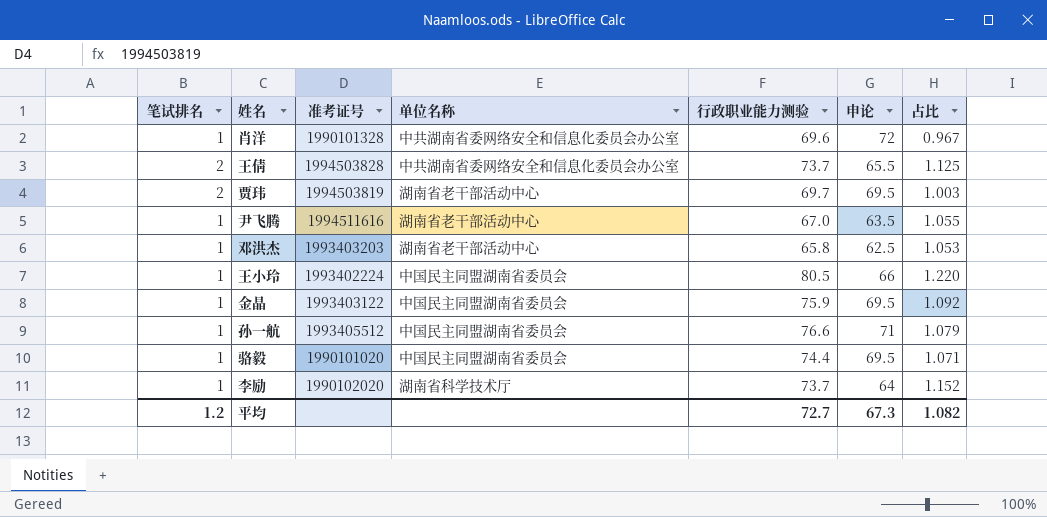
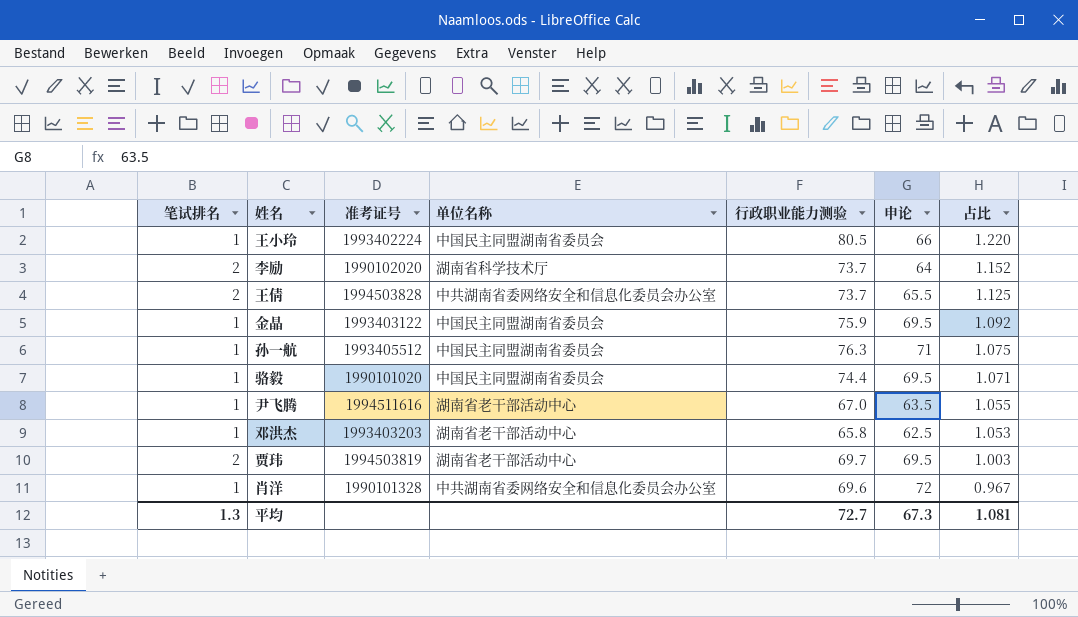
row order: none -> 占比 descending
李励 | 笔试排名: 1 -> 2
孙一航 | 行政职业能力测验: 76.6 -> 76.3
孙一航 | 占比: 1.079 -> 1.075
平均 | 笔试排名: 1.2 -> 1.3
平均 | 占比: 1.082 -> 1.081

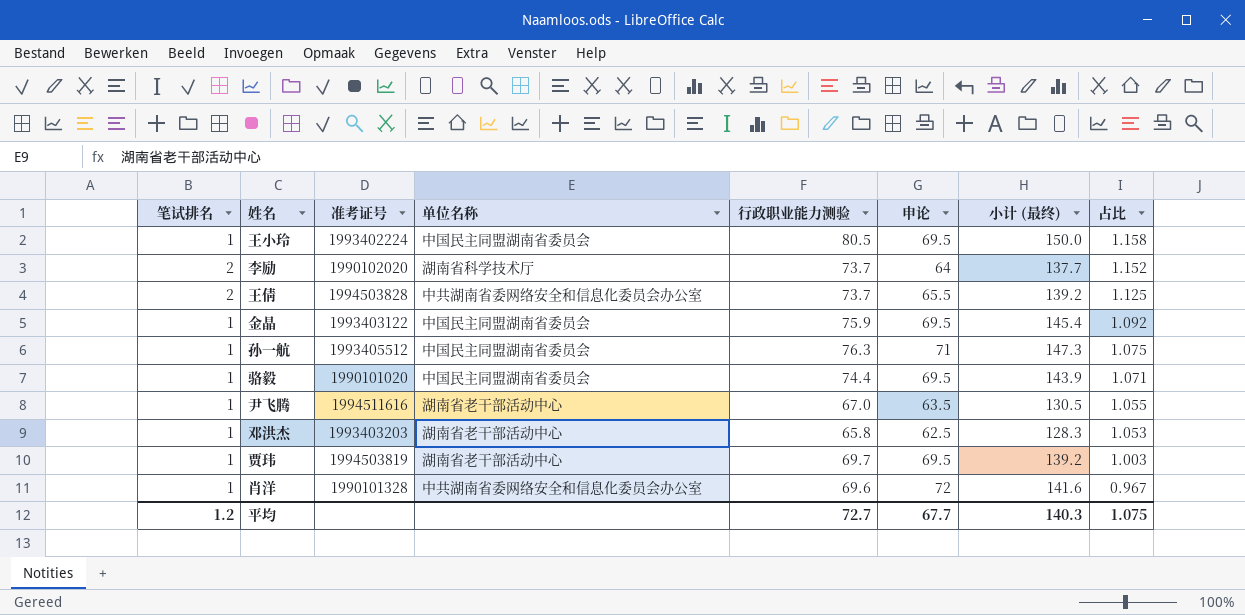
column 小计 (最终) | formula: none -> [行政职业能力测验] + [申论]
王小玲 | 申论: 66 -> 69.5
王小玲 | 占比: 1.220 -> 1.158
贾玮 | 笔试排名: 2 -> 1
平均 | 笔试排名: 1.3 -> 1.2
平均 | 申论: 67.3 -> 67.7
平均 | 占比: 1.081 -> 1.075

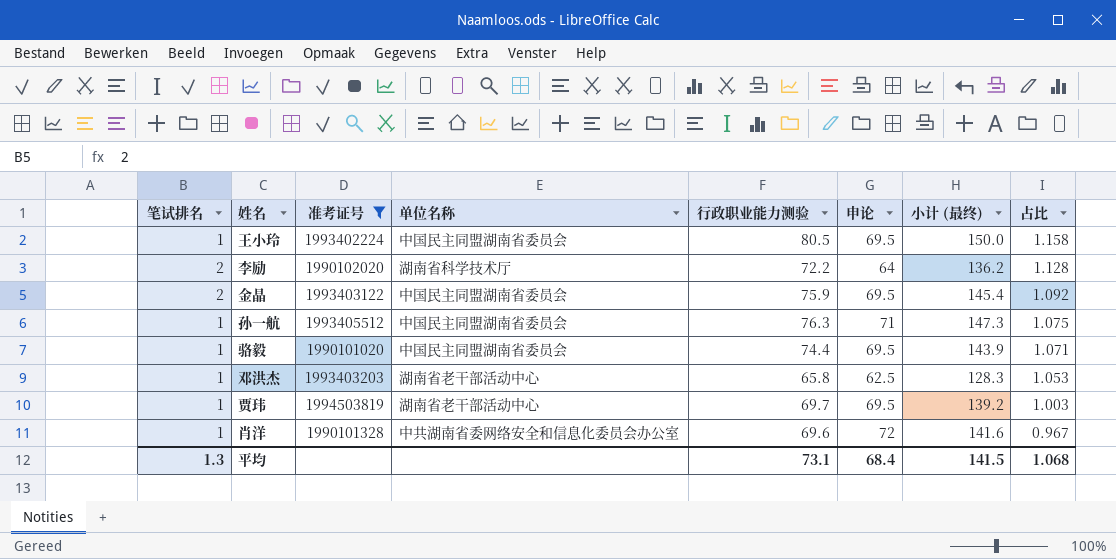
filter: none -> 准考证号 <= 1994503819
李励 | 行政职业能力测验: 73.7 -> 72.2
李励 | 小计 (最终): 137.7 -> 136.2
李励 | 占比: 1.152 -> 1.128
金晶 | 笔试排名: 1 -> 2
平均 | 笔试排名: 1.2 -> 1.3
平均 | 行政职业能力测验: 72.7 -> 73.1
平均 | 申论: 67.7 -> 68.4
平均 | 小计 (最终): 140.3 -> 141.5
平均 | 占比: 1.075 -> 1.068

